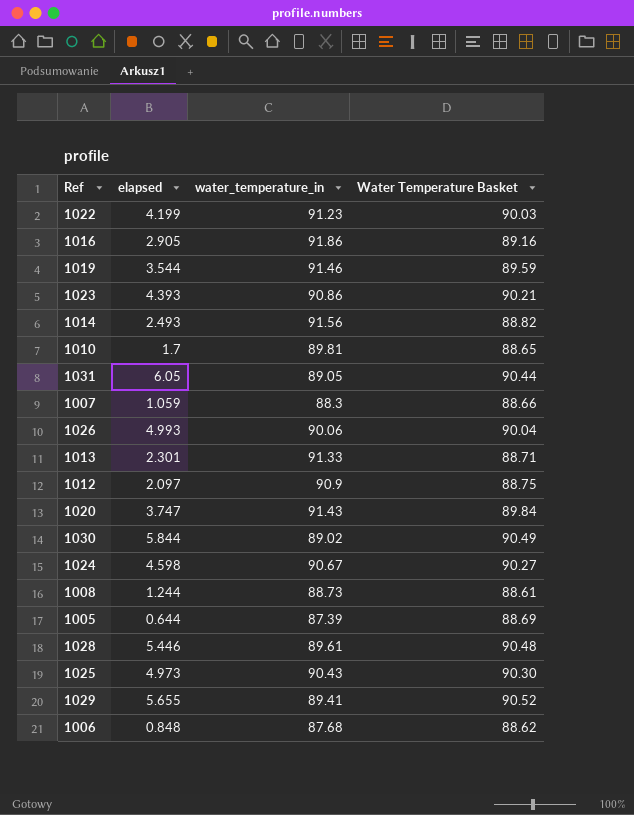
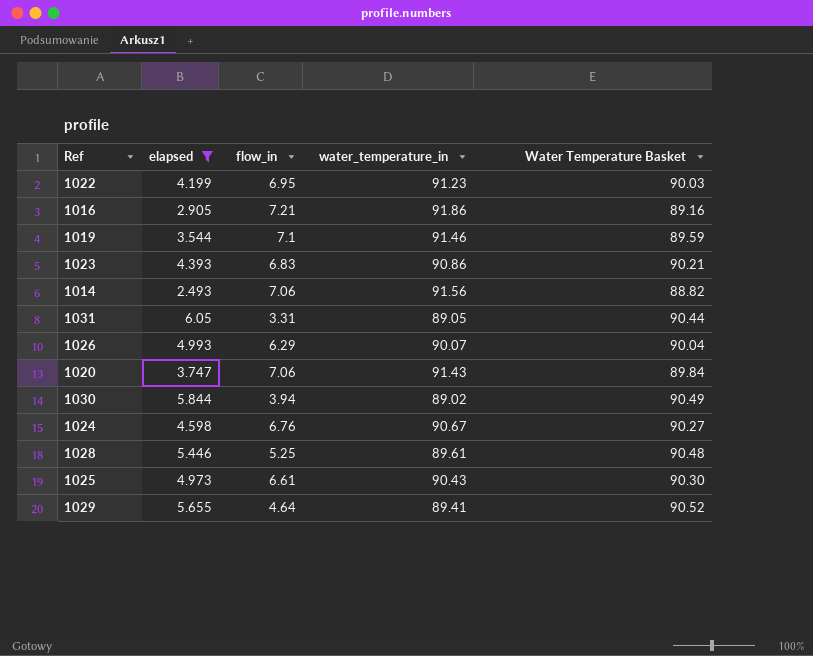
filter: none -> elapsed >= 2.493
column flow_in | position: none -> 3
1026 | water_temperature_in: 90.06 -> 90.07

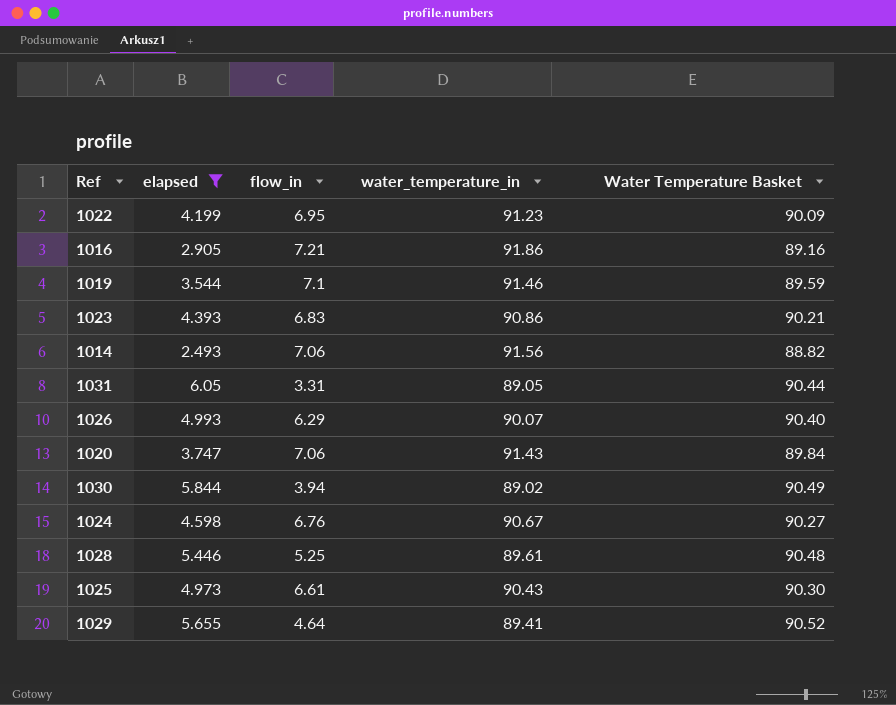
1022 | Water Temperature Basket: 90.03 -> 90.09
1026 | Water Temperature Basket: 90.04 -> 90.40

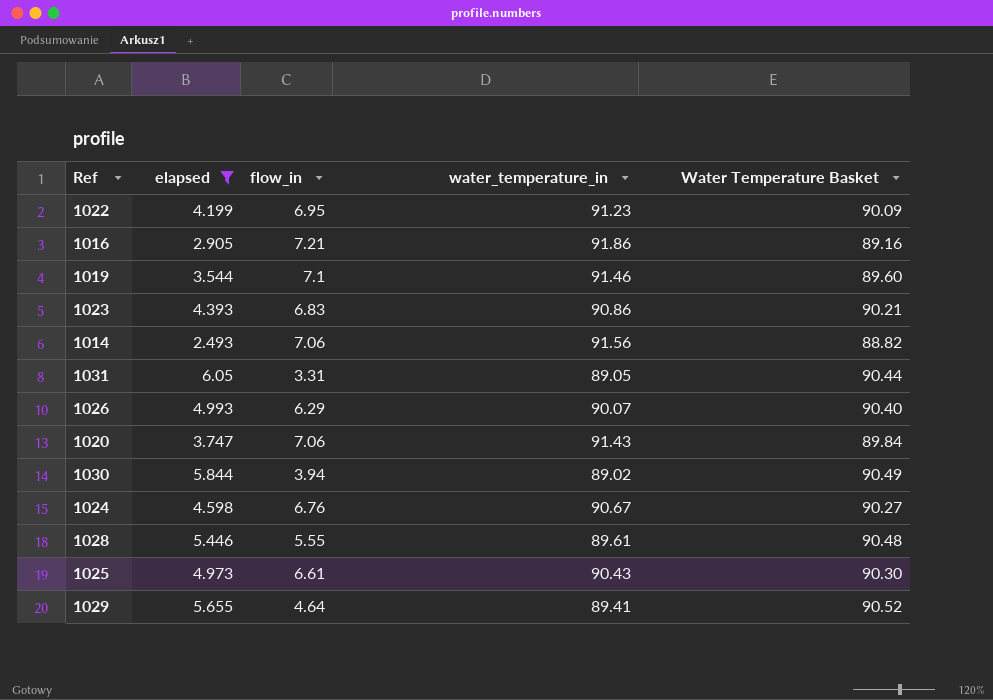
1019 | Water Temperature Basket: 89.59 -> 89.60
1028 | flow_in: 5.25 -> 5.55

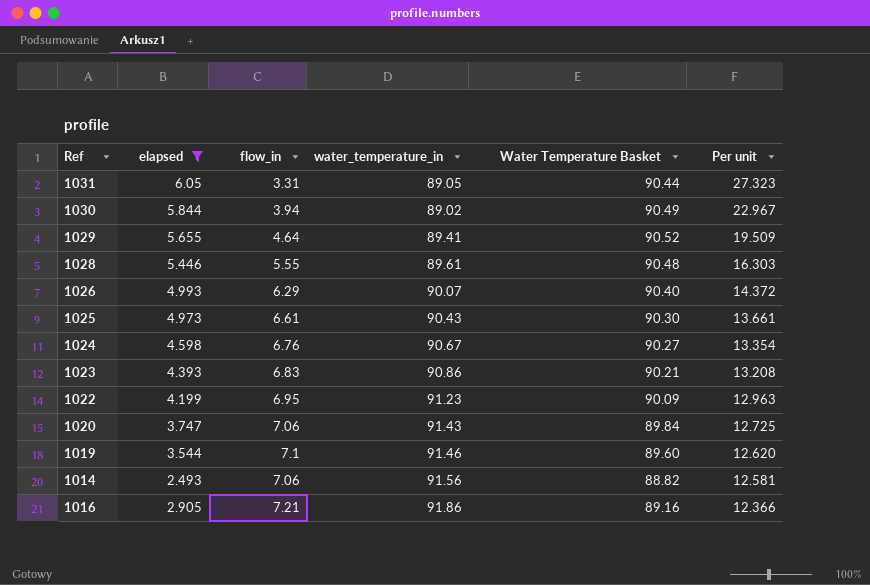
row order: none -> Per unit descending
column Per unit | formula: none -> [Water Temperature Basket] / [flow_in]

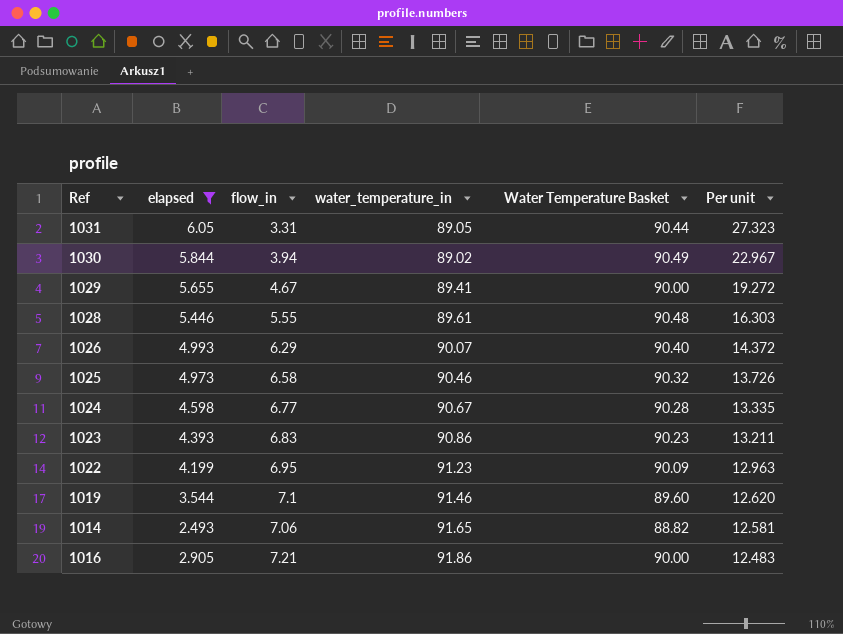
row 1020: 3.747 | 7.06 | 91.43 | 89.84 | 12.725 -> none
1029 | flow_in: 4.64 -> 4.67
1029 | Water Temperature Basket: 90.52 -> 90.00
1029 | Per unit: 19.509 -> 19.272
1025 | flow_in: 6.61 -> 6.58
1025 | water_temperature_in: 90.43 -> 90.46
1025 | Water Temperature Basket: 90.30 -> 90.32
1025 | Per unit: 13.661 -> 13.726
1024 | flow_in: 6.76 -> 6.77
1024 | Water Temperature Basket: 90.27 -> 90.28
1024 | Per unit: 13.354 -> 13.335
1023 | Water Temperature Basket: 90.21 -> 90.23
1023 | Per unit: 13.208 -> 13.211
1014 | water_temperature_in: 91.56 -> 91.65
1016 | Water Temperature Basket: 89.16 -> 90.00
1016 | Per unit: 12.366 -> 12.483

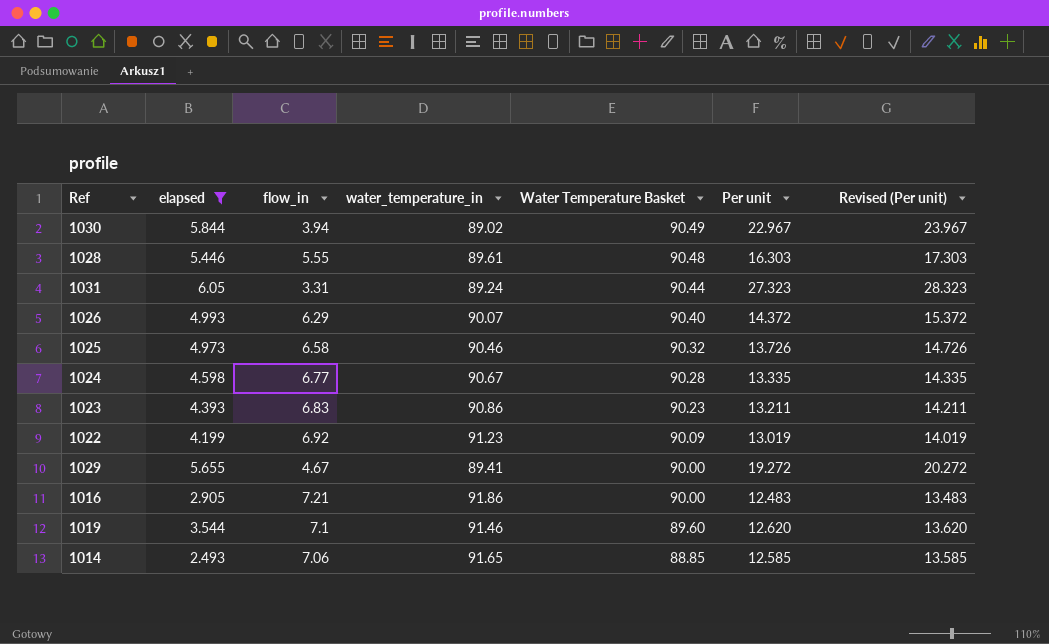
row order: Per unit descending -> Water Temperature Basket descending
column Revised (Per unit) | formula: none -> [Per unit] + 1
1031 | water_temperature_in: 89.05 -> 89.24
1022 | flow_in: 6.95 -> 6.92
1022 | Per unit: 12.963 -> 13.019
1014 | Water Temperature Basket: 88.82 -> 88.85
1014 | Per unit: 12.581 -> 12.585

